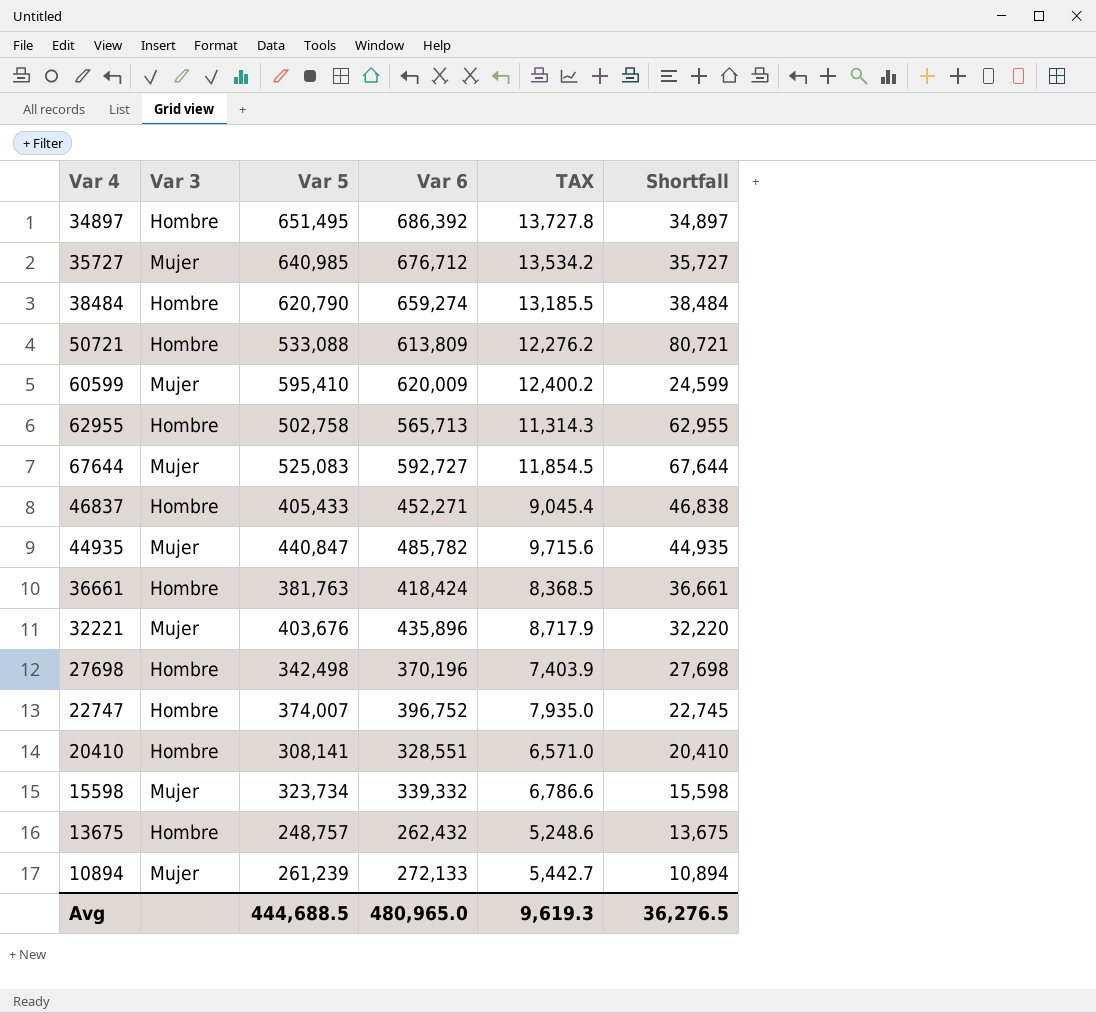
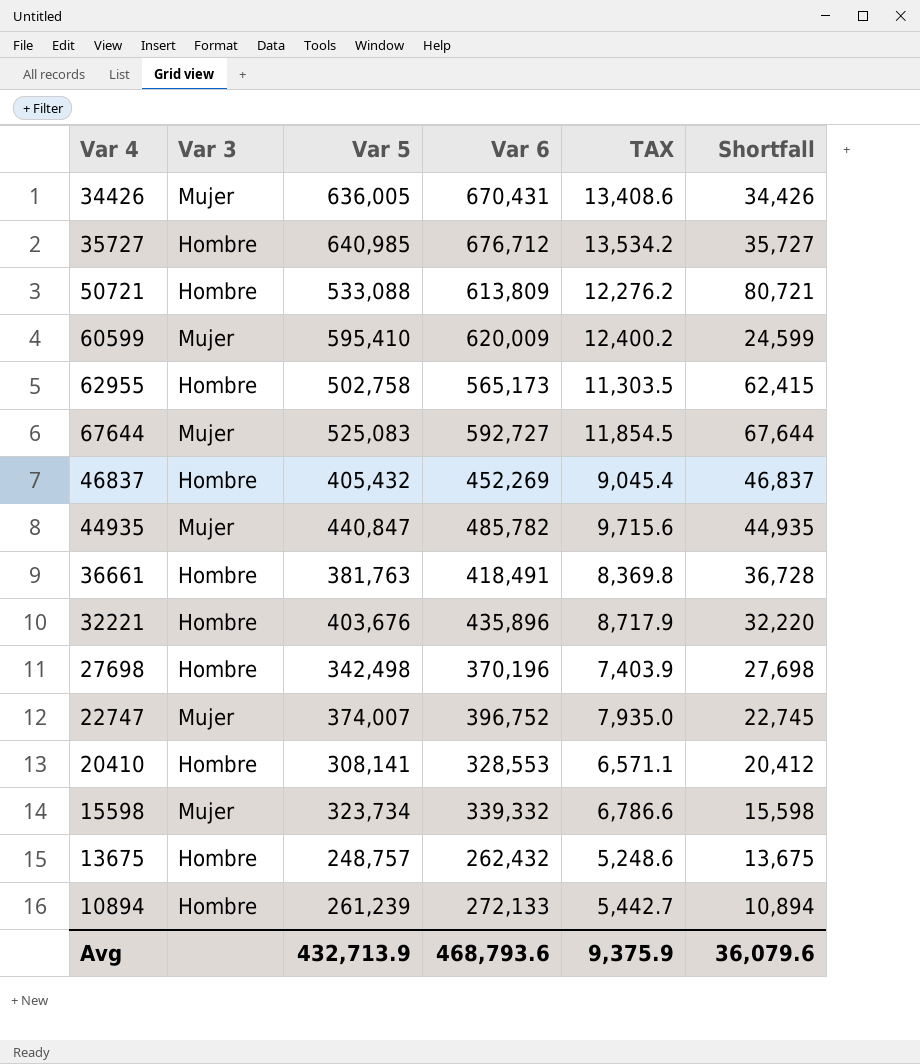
row 34897: Hombre | 651,495 | 686,392 | 13,727.8 | 34,897 -> none
row 38484: Hombre | 620,790 | 659,274 | 13,185.5 | 38,484 -> none
row 34426: none -> Mujer | 636,005 | 670,431 | 13,408.6 | 34,426
35727 | Var 3: Mujer -> Hombre
62955 | Var 6: 565,713 -> 565,173
62955 | TAX: 11,314.3 -> 11,303.5
62955 | Shortfall: 62,955 -> 62,415
46837 | Var 5: 405,433 -> 405,432
46837 | Var 6: 452,271 -> 452,269
46837 | Shortfall: 46,838 -> 46,837
36661 | Var 6: 418,424 -> 418,491
36661 | TAX: 8,368.5 -> 8,369.8
36661 | Shortfall: 36,661 -> 36,728
32221 | Var 3: Mujer -> Hombre
22747 | Var 3: Hombre -> Mujer
20410 | Var 6: 328,551 -> 328,553
20410 | TAX: 6,571.0 -> 6,571.1
20410 | Shortfall: 20,410 -> 20,412
10894 | Var 3: Mujer -> Hombre
Avg | Var 5: 444,688.5 -> 432,713.9
Avg | Var 6: 480,965.0 -> 468,793.6
Avg | TAX: 9,619.3 -> 9,375.9
Avg | Shortfall: 36,276.5 -> 36,079.6

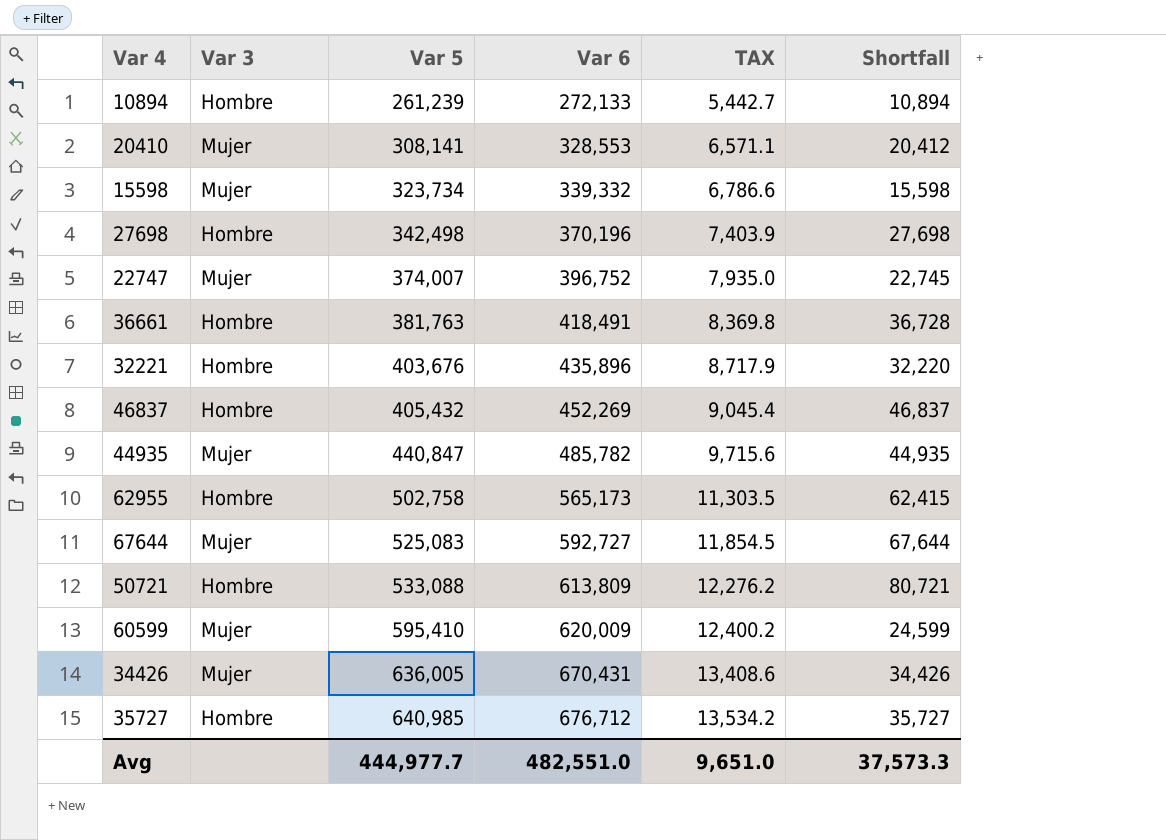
row order: none -> Var 5 ascending
row 13675: Hombre | 248,757 | 262,432 | 5,248.6 | 13,675 -> none
20410 | Var 3: Hombre -> Mujer
Avg | Var 5: 432,713.9 -> 444,977.7
Avg | Var 6: 468,793.6 -> 482,551.0
Avg | TAX: 9,375.9 -> 9,651.0
Avg | Shortfall: 36,079.6 -> 37,573.3

